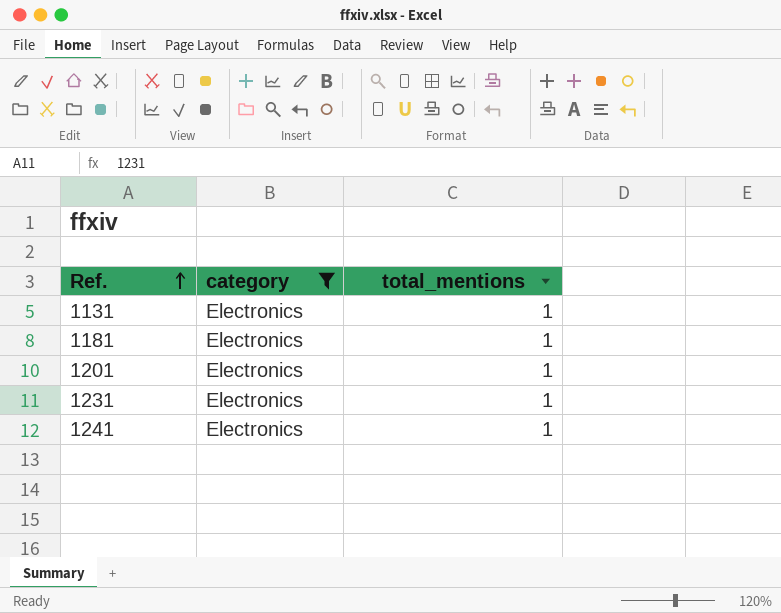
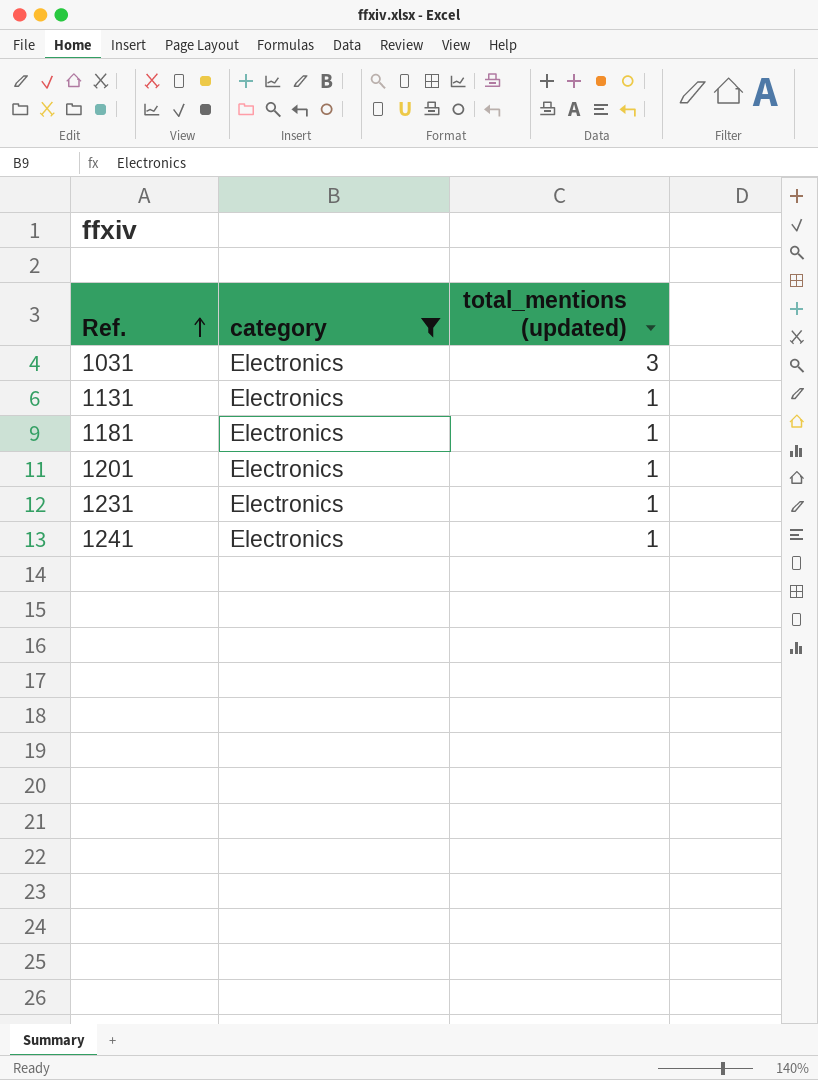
column name: total_mentions -> total_mentions (updated)
row 1031: none -> Electronics | 3

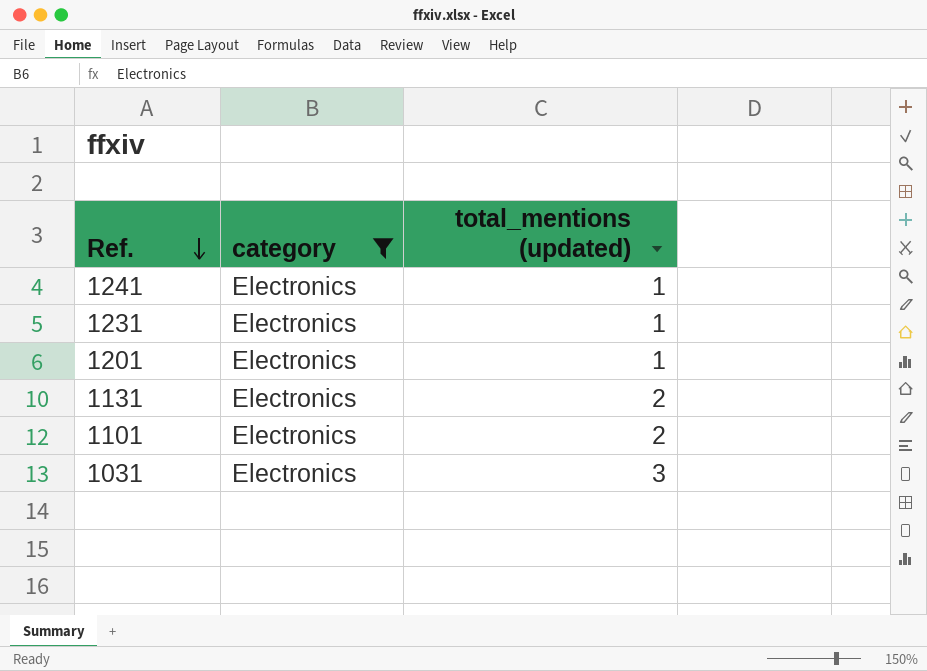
row order: Ref. ascending -> Ref. descending
row 1181: Electronics | 1 -> none
1131 | total_mentions (updated): 1 -> 2
row 1101: none -> Electronics | 2

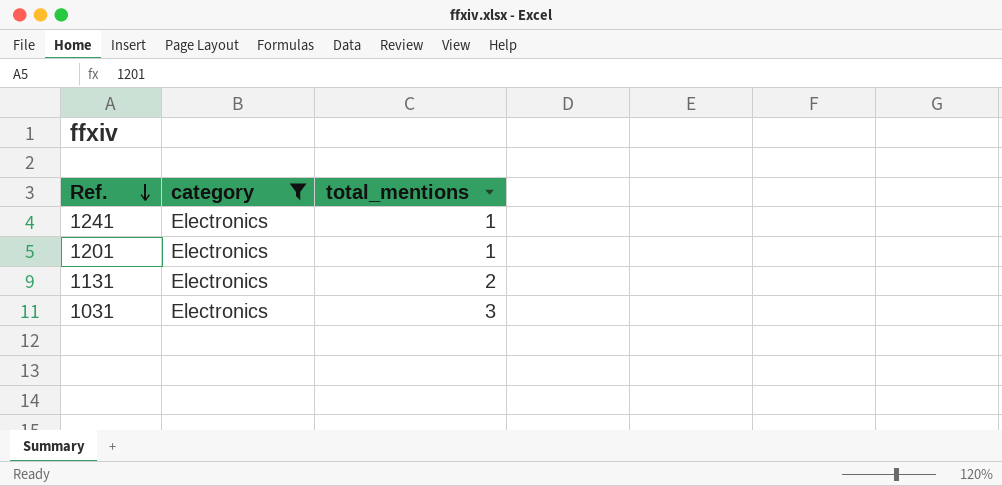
column name: total_mentions (updated) -> total_mentions
row 1231: Electronics | 1 -> none
row 1101: Electronics | 2 -> none

